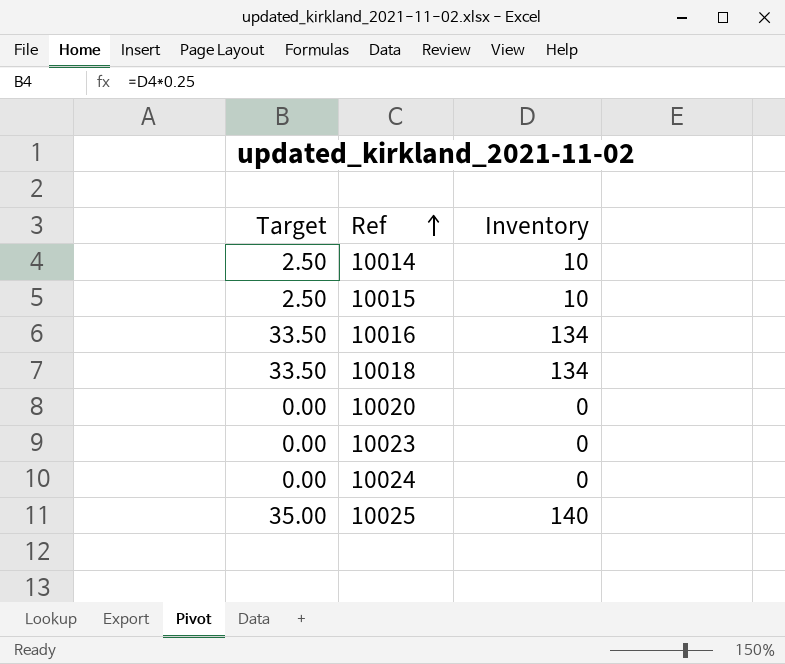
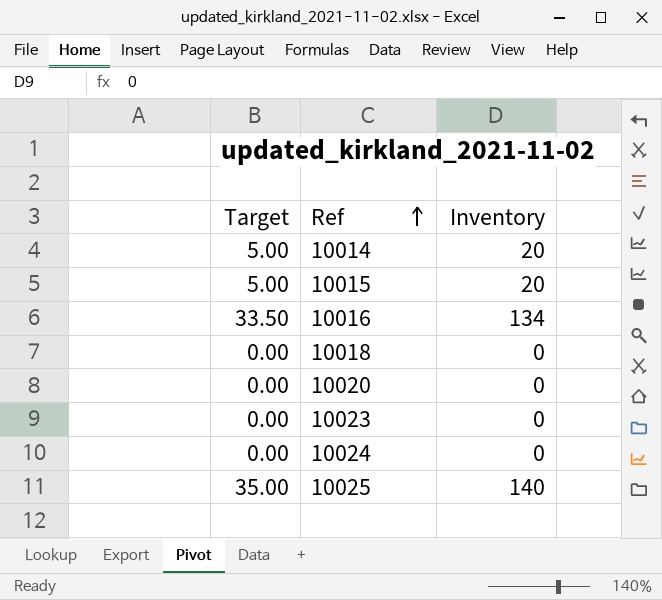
10014 | Target: 2.50 -> 5.00
10014 | Inventory: 10 -> 20
10015 | Target: 2.50 -> 5.00
10015 | Inventory: 10 -> 20
10018 | Target: 33.50 -> 0.00
10018 | Inventory: 134 -> 0

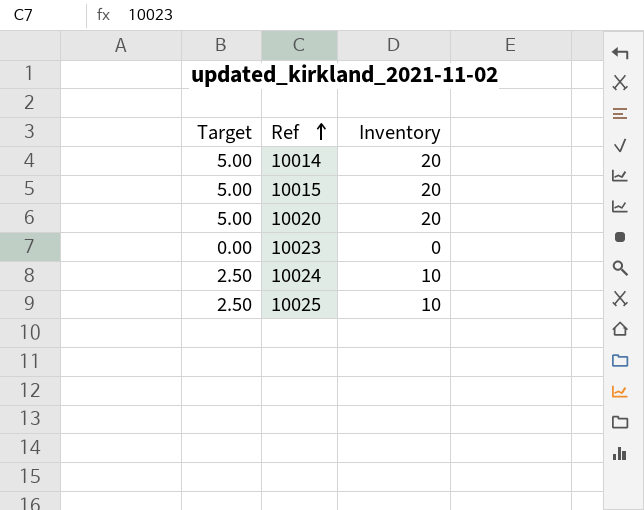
row 10016: 33.50 | 134 -> none
row 10018: 0.00 | 0 -> none
10020 | Target: 0.00 -> 5.00
10020 | Inventory: 0 -> 20
10024 | Target: 0.00 -> 2.50
10024 | Inventory: 0 -> 10
10025 | Target: 35.00 -> 2.50
10025 | Inventory: 140 -> 10

